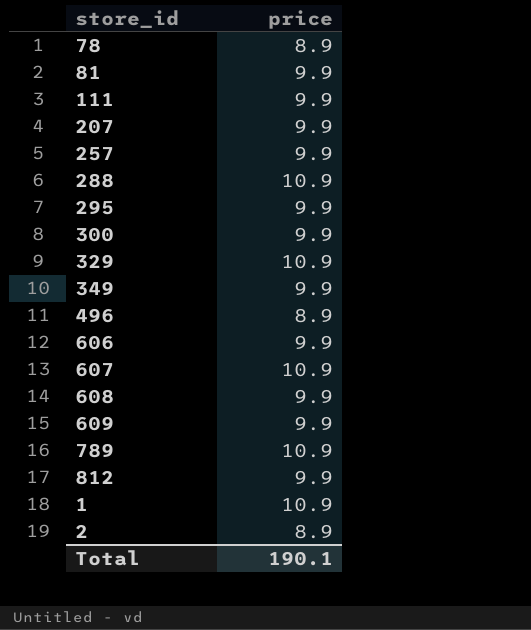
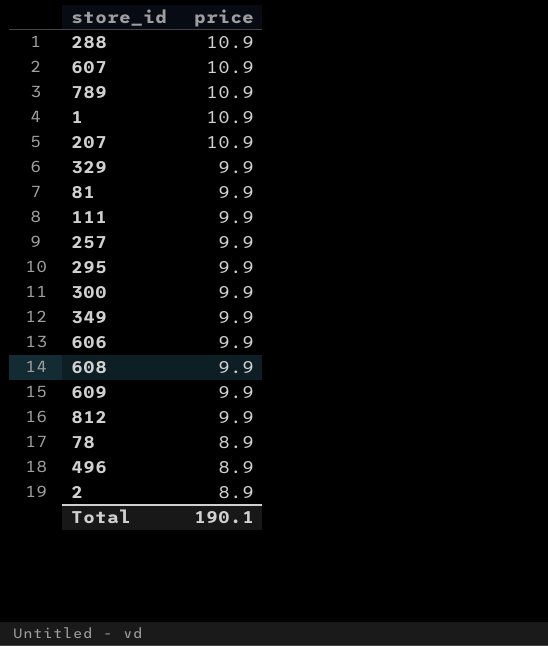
row order: none -> price descending
207 | price: 9.9 -> 10.9
329 | price: 10.9 -> 9.9

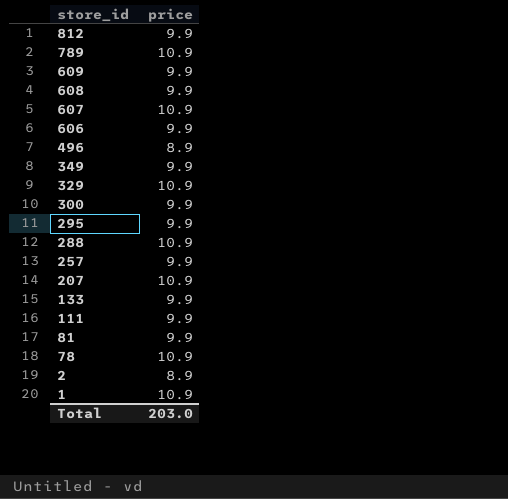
row order: price descending -> store_id descending
329 | price: 9.9 -> 10.9
row 133: none -> 9.9
78 | price: 8.9 -> 10.9
Total | price: 190.1 -> 203.0

